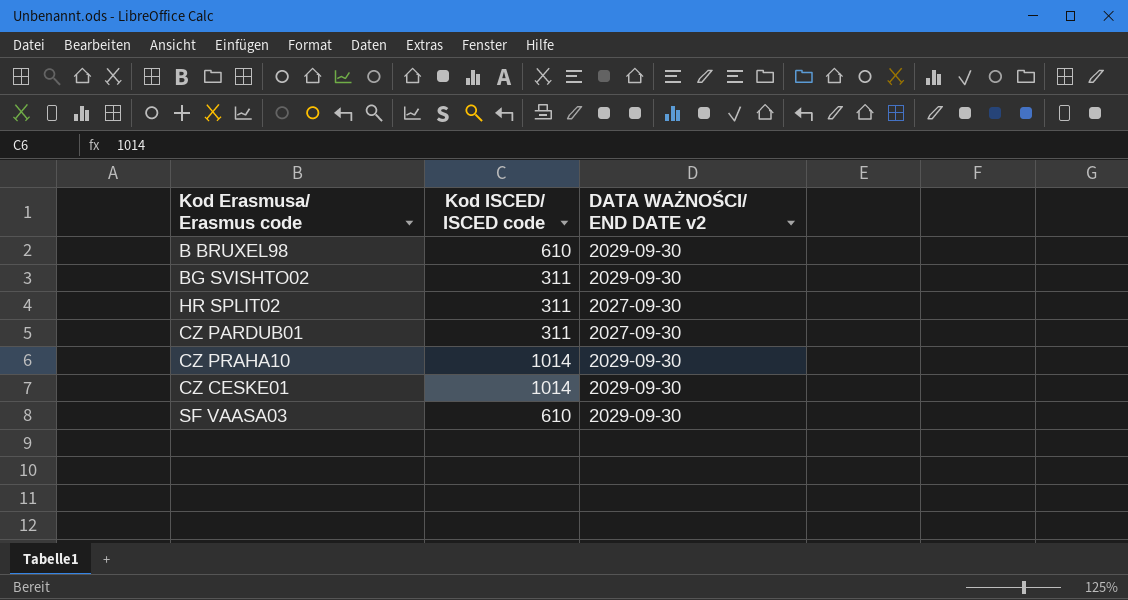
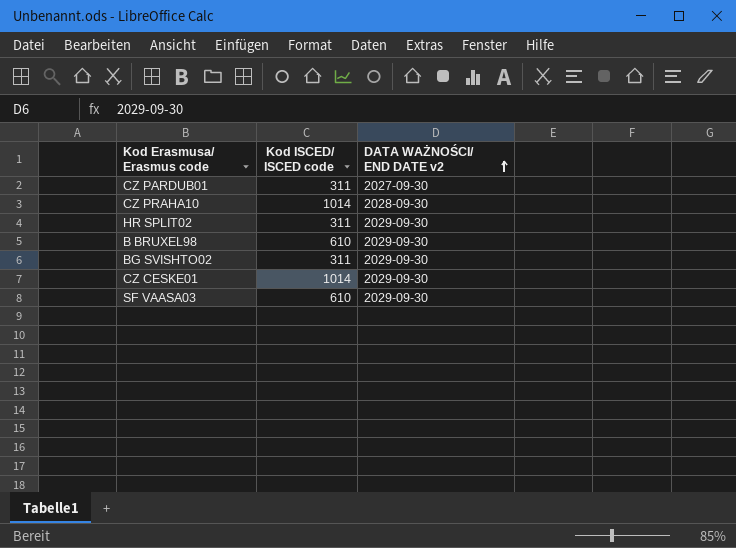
row order: none -> DATA WAŻNOŚCI/ END DATE v2 ascending
CZ PRAHA10 | DATA WAŻNOŚCI/ END DATE v2: 2029-09-30 -> 2028-09-30
HR SPLIT02 | DATA WAŻNOŚCI/ END DATE v2: 2027-09-30 -> 2029-09-30

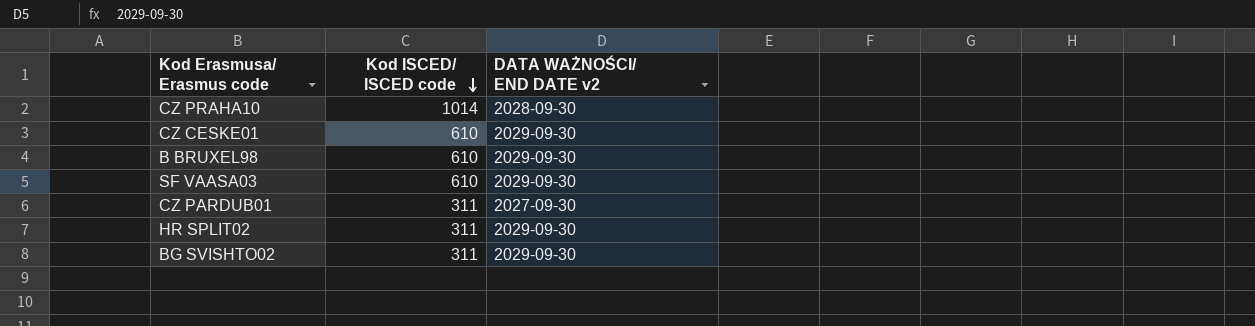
row order: DATA WAŻNOŚCI/ END DATE v2 ascending -> Kod ISCED/ ISCED code descending
CZ CESKE01 | Kod ISCED/ ISCED code: 1014 -> 610

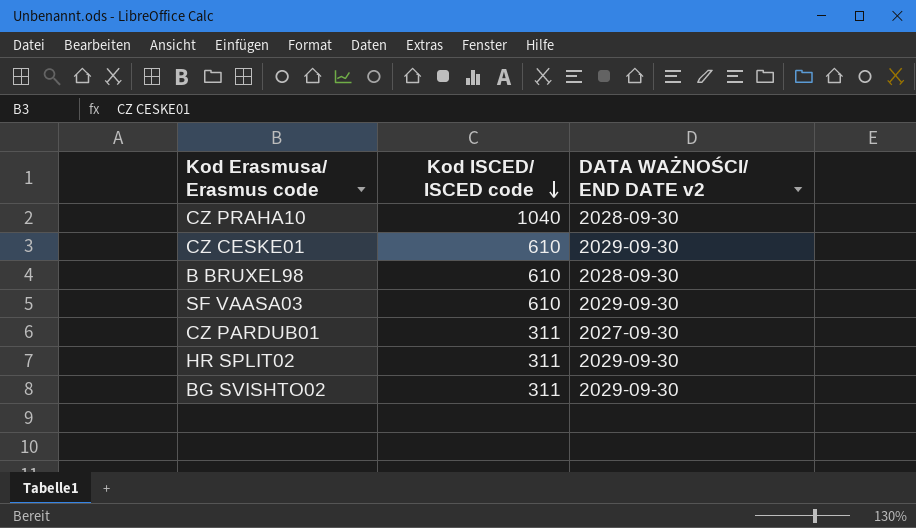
CZ PRAHA10 | Kod ISCED/ ISCED code: 1014 -> 1040
B BRUXEL98 | DATA WAŻNOŚCI/ END DATE v2: 2029-09-30 -> 2028-09-30

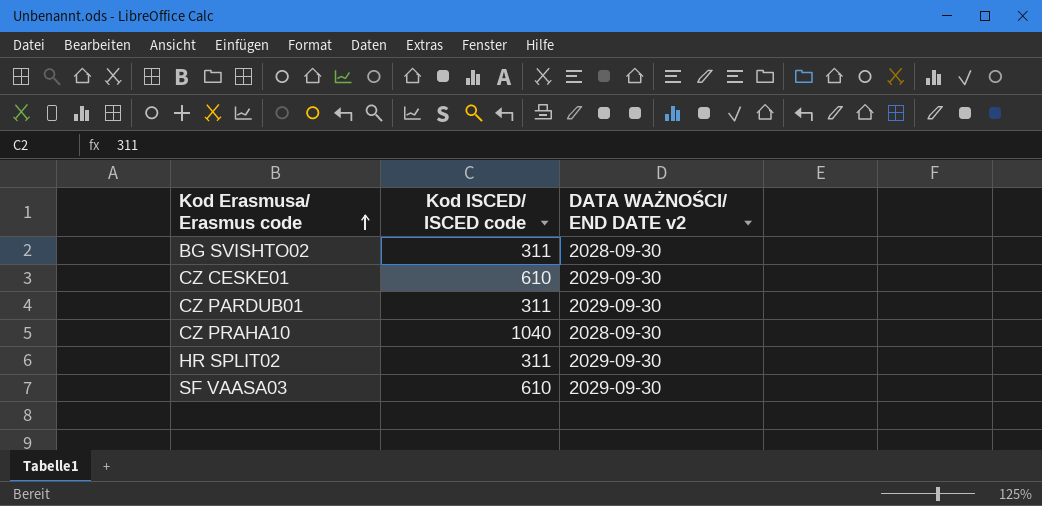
row order: Kod ISCED/ ISCED code descending -> Kod Erasmusa/ Erasmus code ascending
row B BRUXEL98: 610 | 2028-09-30 -> none
BG SVISHTO02 | DATA WAŻNOŚCI/ END DATE v2: 2029-09-30 -> 2028-09-30
CZ PARDUB01 | DATA WAŻNOŚCI/ END DATE v2: 2027-09-30 -> 2029-09-30

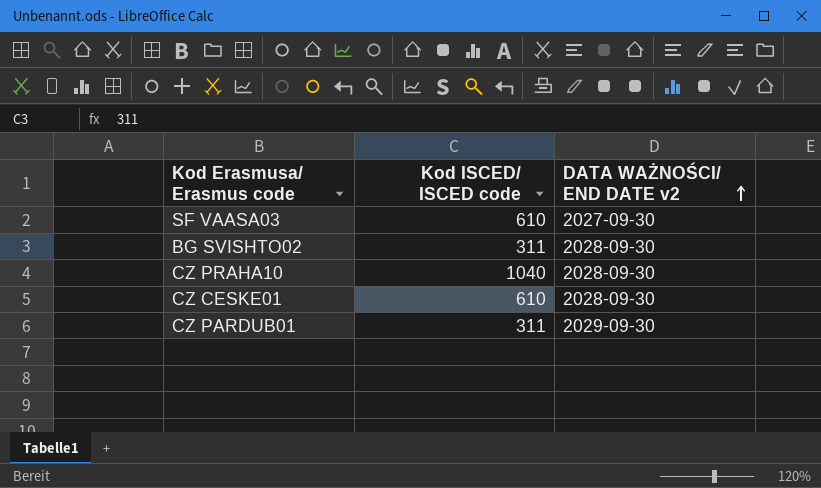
row order: Kod Erasmusa/ Erasmus code ascending -> DATA WAŻNOŚCI/ END DATE v2 ascending
row HR SPLIT02: 311 | 2029-09-30 -> none
SF VAASA03 | DATA WAŻNOŚCI/ END DATE v2: 2029-09-30 -> 2027-09-30
CZ CESKE01 | DATA WAŻNOŚCI/ END DATE v2: 2029-09-30 -> 2028-09-30

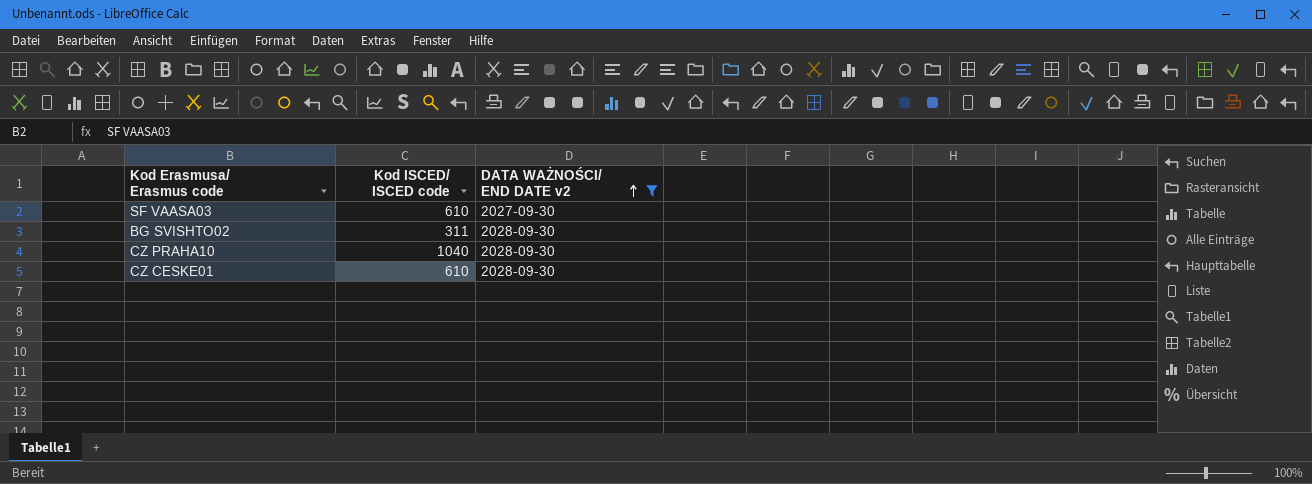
filter: none -> DATA WAŻNOŚCI/ END DATE v2 != 2029-09-30

